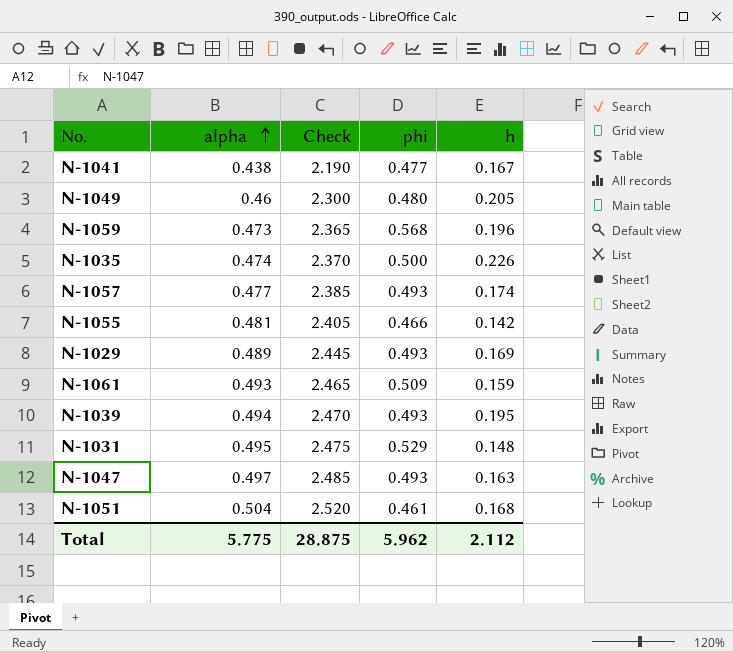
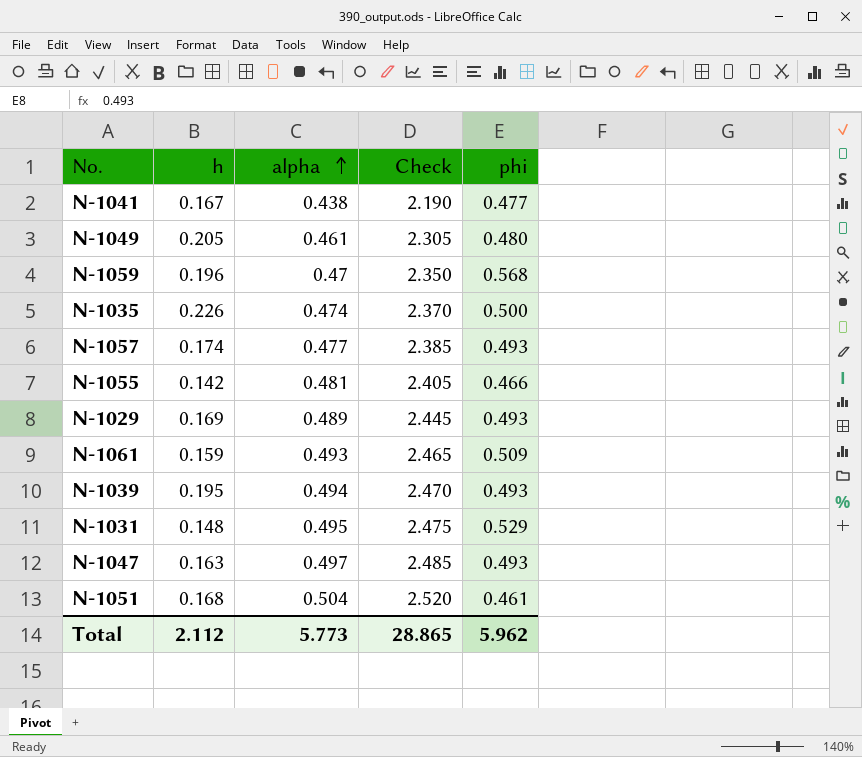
column h | position: 5 -> 2
N-1049 | alpha: 0.46 -> 0.461
N-1049 | Check: 2.300 -> 2.305
N-1059 | alpha: 0.473 -> 0.47
N-1059 | Check: 2.365 -> 2.350
Total | alpha: 5.775 -> 5.773
Total | Check: 28.875 -> 28.865

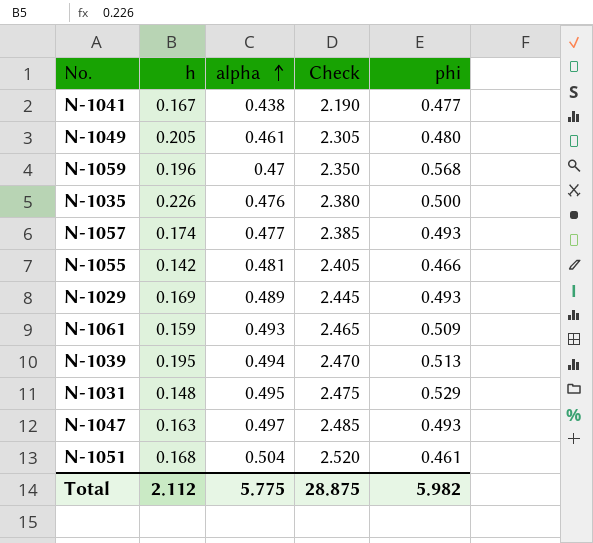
N-1035 | alpha: 0.474 -> 0.476
N-1035 | Check: 2.370 -> 2.380
N-1039 | phi: 0.493 -> 0.513
Total | alpha: 5.773 -> 5.775
Total | Check: 28.865 -> 28.875
Total | phi: 5.962 -> 5.982

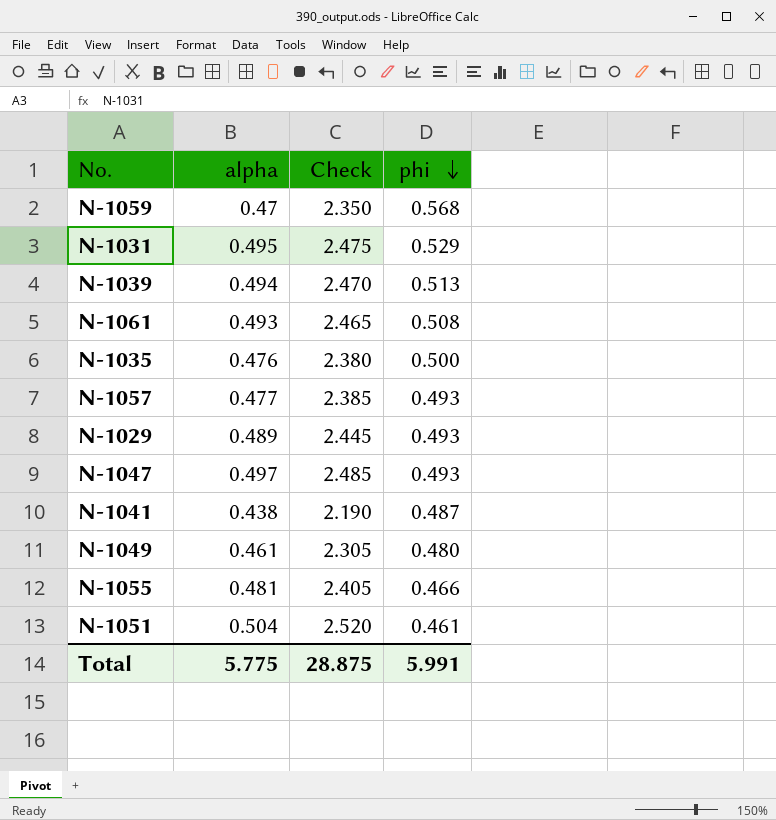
row order: alpha ascending -> phi descending
column h | position: 2 -> none
N-1061 | phi: 0.509 -> 0.508
N-1041 | phi: 0.477 -> 0.487
Total | phi: 5.982 -> 5.991

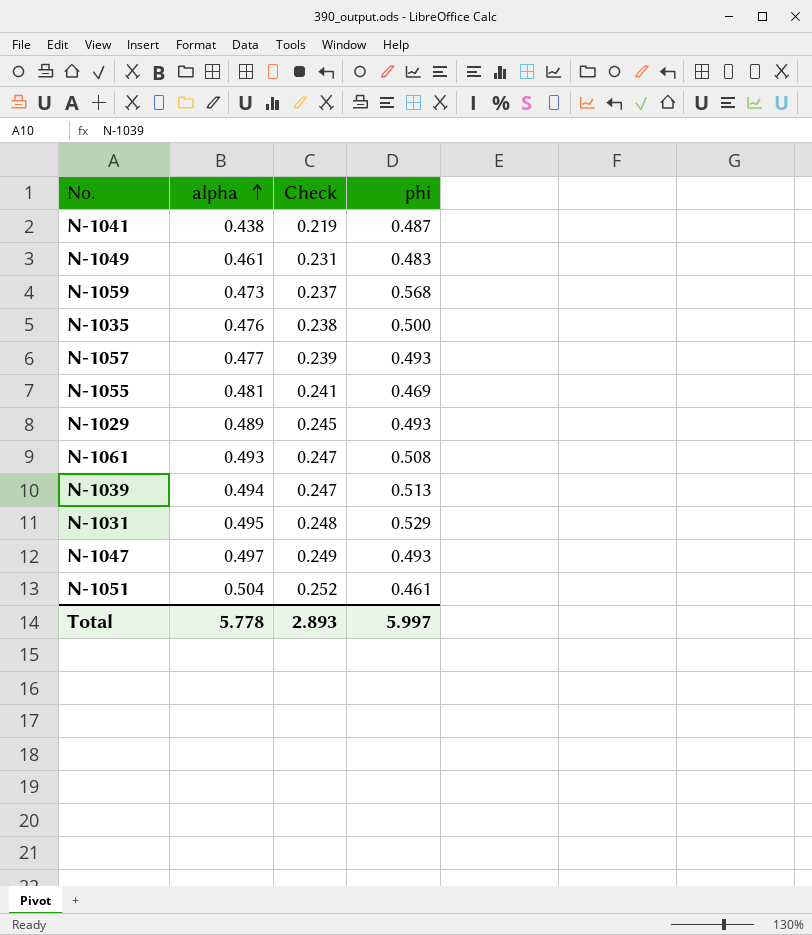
row order: phi descending -> alpha ascending
column Check | formula: [alpha] * 5 -> [alpha] * 0.5
N-1049 | phi: 0.480 -> 0.483
N-1059 | alpha: 0.47 -> 0.473
N-1055 | phi: 0.466 -> 0.469
Total | alpha: 5.775 -> 5.778
Total | Check: 28.875 -> 2.893
Total | phi: 5.991 -> 5.997

